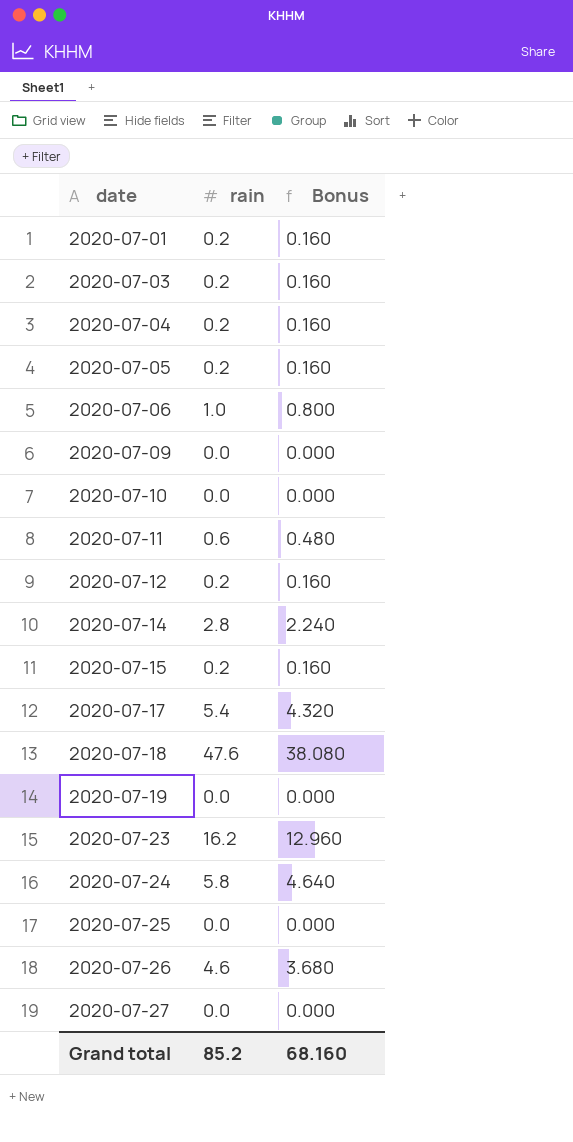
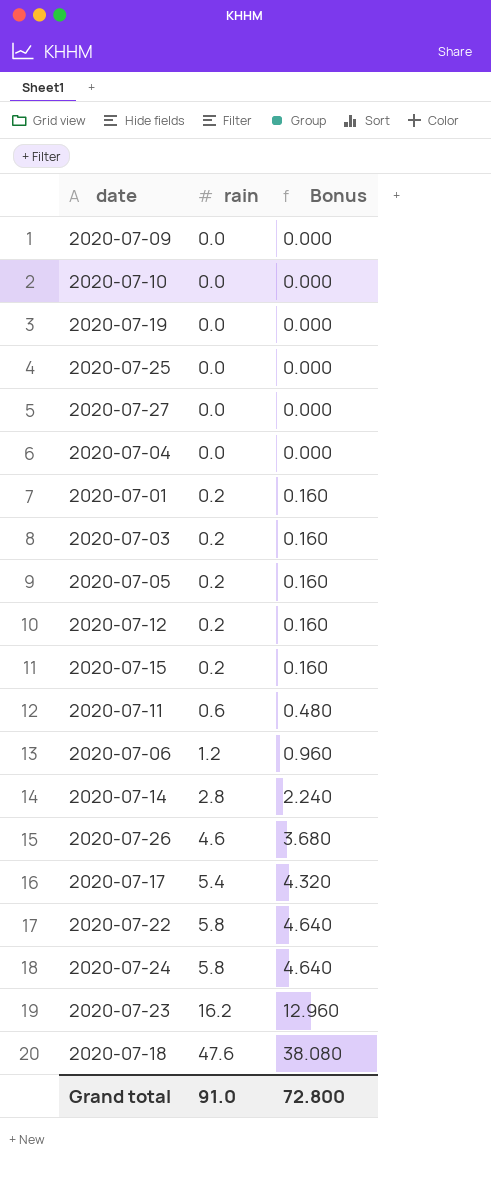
row order: date ascending -> rain ascending
2020-07-04 | rain: 0.2 -> 0.0
2020-07-04 | Bonus: 0.160 -> 0.000
2020-07-06 | rain: 1.0 -> 1.2
2020-07-06 | Bonus: 0.800 -> 0.960
row 2020-07-22: none -> 5.8 | 4.640
Grand total | rain: 85.2 -> 91.0
Grand total | Bonus: 68.160 -> 72.800

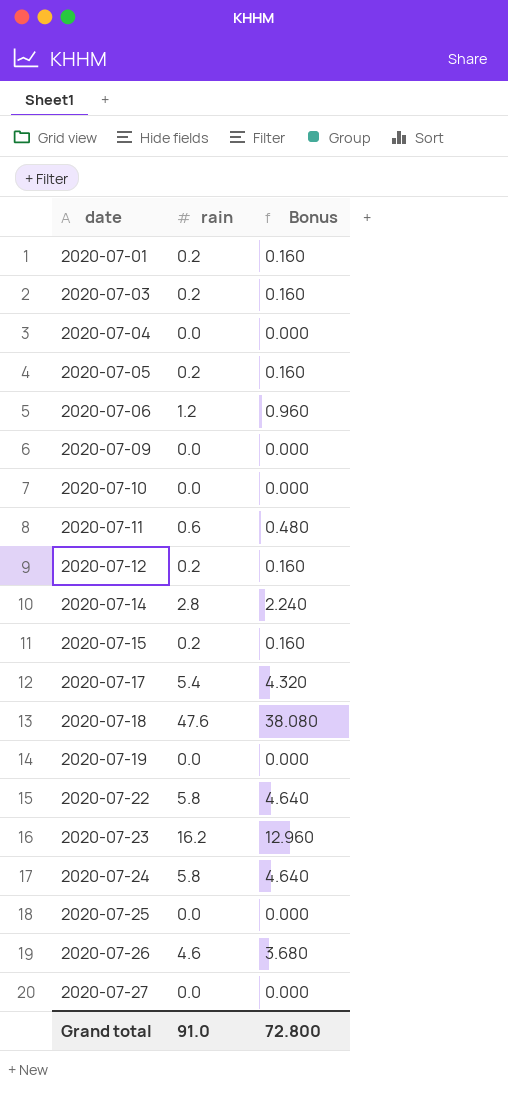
row order: rain ascending -> date ascending

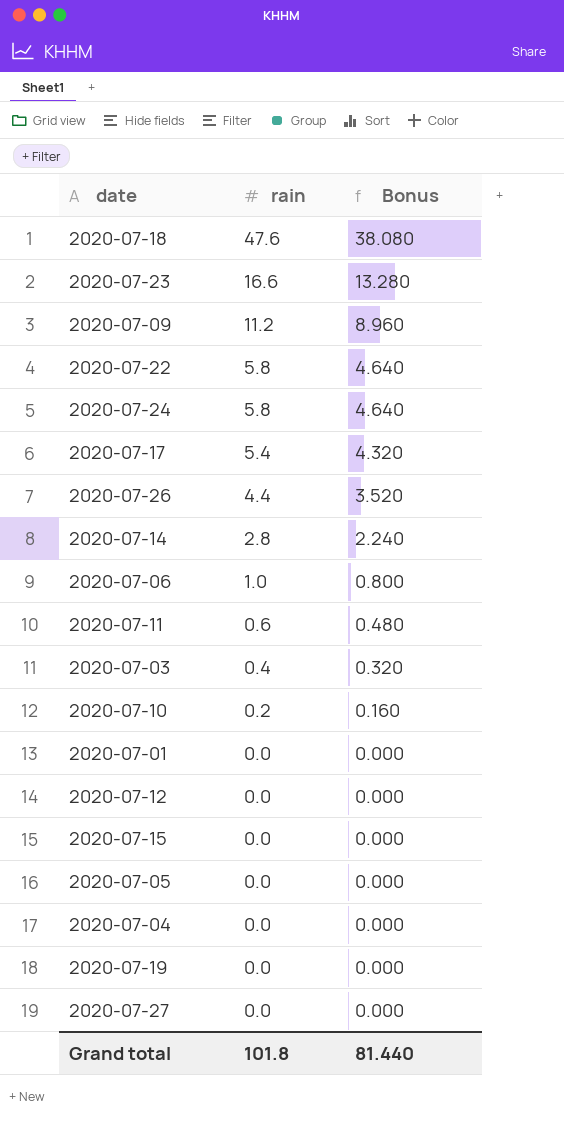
row order: date ascending -> rain descending
row 2020-07-25: 0.0 | 0.000 -> none
2020-07-23 | rain: 16.2 -> 16.6
2020-07-23 | Bonus: 12.960 -> 13.280
2020-07-09 | rain: 0.0 -> 11.2
2020-07-09 | Bonus: 0.000 -> 8.960
2020-07-26 | rain: 4.6 -> 4.4
2020-07-26 | Bonus: 3.680 -> 3.520
2020-07-06 | rain: 1.2 -> 1.0
2020-07-06 | Bonus: 0.960 -> 0.800
2020-07-03 | rain: 0.2 -> 0.4
2020-07-03 | Bonus: 0.160 -> 0.320
2020-07-10 | rain: 0.0 -> 0.2
2020-07-10 | Bonus: 0.000 -> 0.160
2020-07-01 | rain: 0.2 -> 0.0
2020-07-01 | Bonus: 0.160 -> 0.000
2020-07-12 | rain: 0.2 -> 0.0
2020-07-12 | Bonus: 0.160 -> 0.000
2020-07-15 | rain: 0.2 -> 0.0
2020-07-15 | Bonus: 0.160 -> 0.000
2020-07-05 | rain: 0.2 -> 0.0
2020-07-05 | Bonus: 0.160 -> 0.000
Grand total | rain: 91.0 -> 101.8
Grand total | Bonus: 72.800 -> 81.440

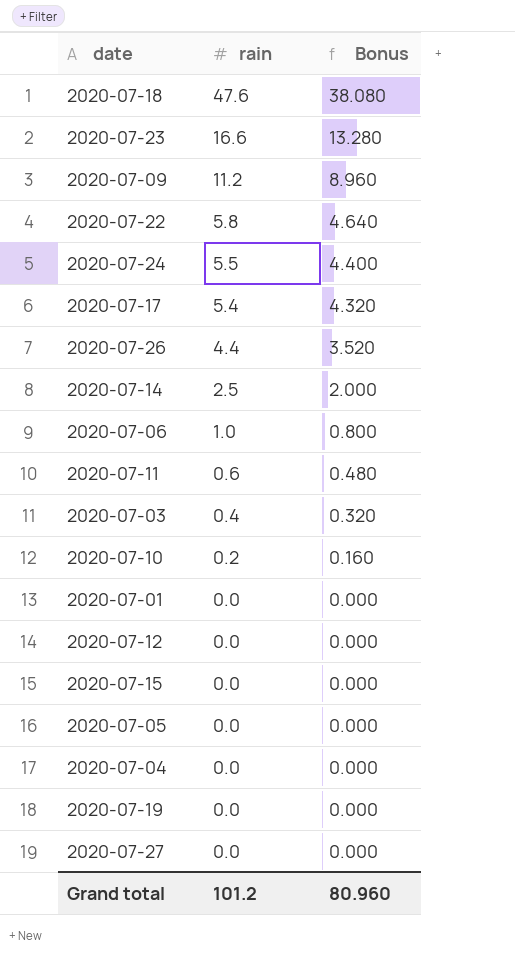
2020-07-24 | rain: 5.8 -> 5.5
2020-07-24 | Bonus: 4.640 -> 4.400
2020-07-14 | rain: 2.8 -> 2.5
2020-07-14 | Bonus: 2.240 -> 2.000
Grand total | rain: 101.8 -> 101.2
Grand total | Bonus: 81.440 -> 80.960

